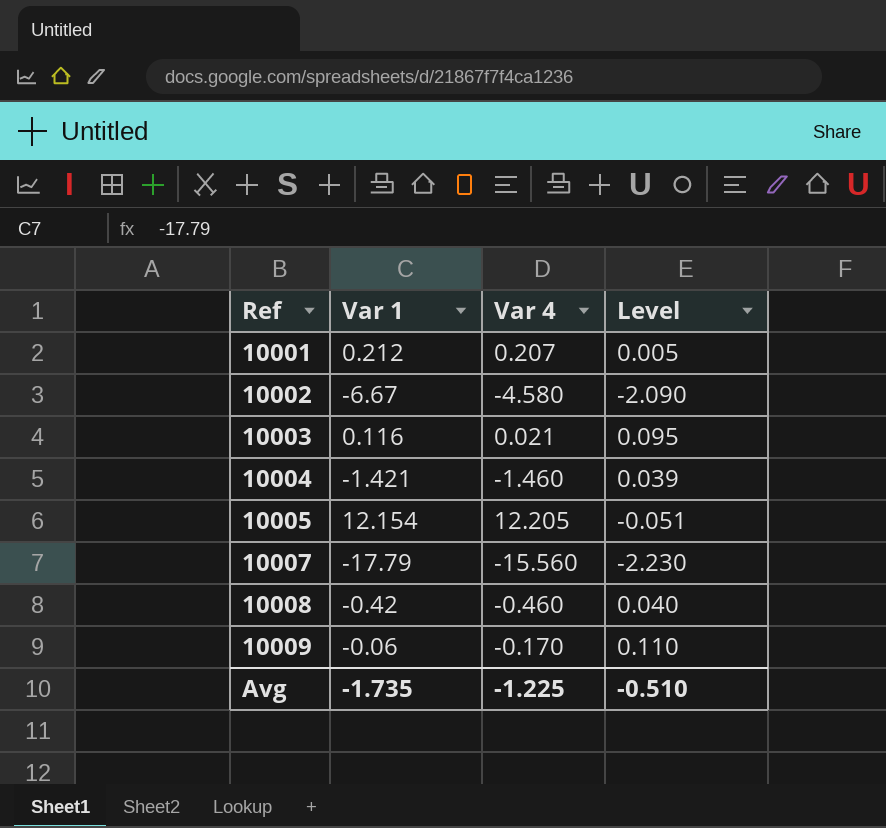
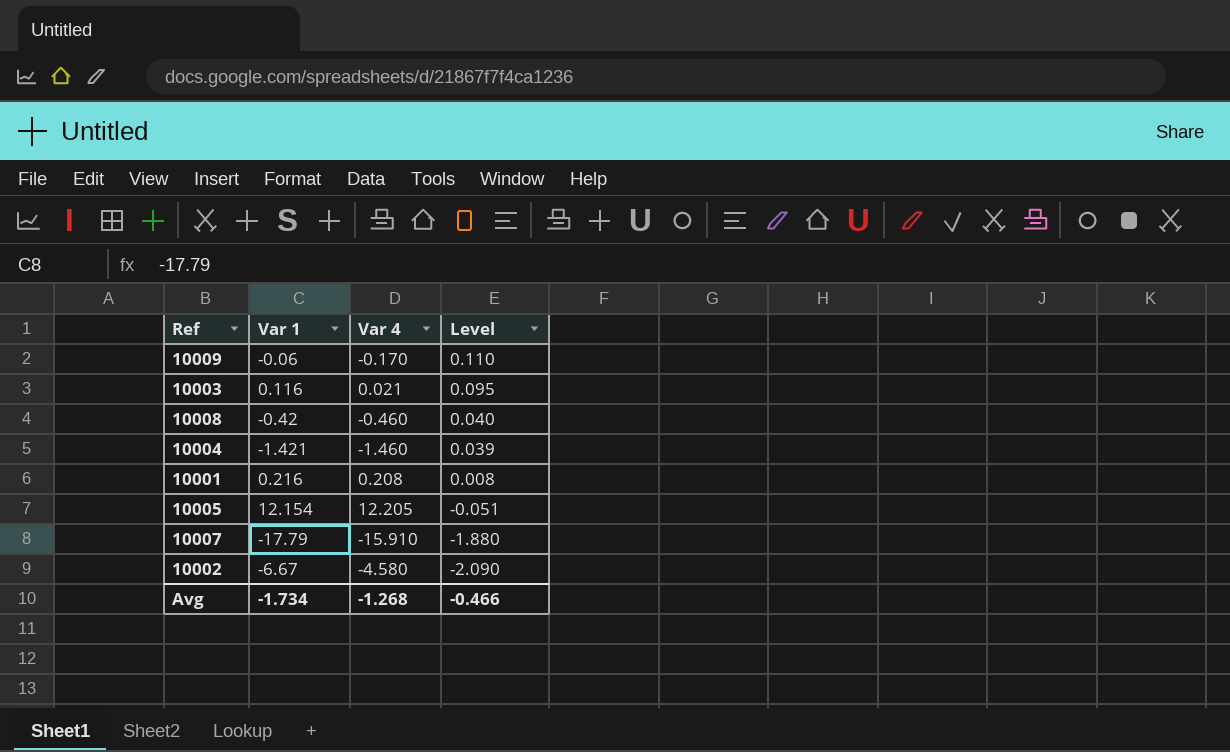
row order: Ref ascending -> Level descending
10001 | Var 1: 0.212 -> 0.216
10001 | Var 4: 0.207 -> 0.208
10001 | Level: 0.005 -> 0.008
10007 | Var 4: -15.560 -> -15.910
10007 | Level: -2.230 -> -1.880
Avg | Var 1: -1.735 -> -1.734
Avg | Var 4: -1.225 -> -1.268
Avg | Level: -0.510 -> -0.466

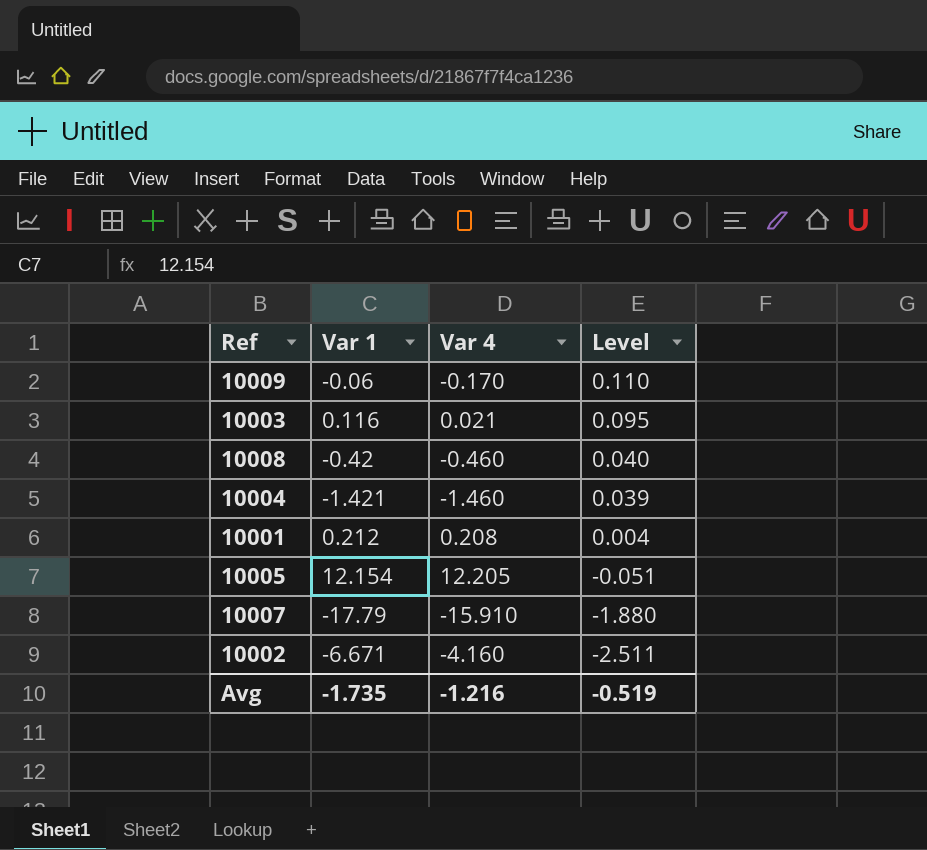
10001 | Var 1: 0.216 -> 0.212
10001 | Level: 0.008 -> 0.004
10002 | Var 1: -6.67 -> -6.671
10002 | Var 4: -4.580 -> -4.160
10002 | Level: -2.090 -> -2.511
Avg | Var 1: -1.734 -> -1.735
Avg | Var 4: -1.268 -> -1.216
Avg | Level: -0.466 -> -0.519

